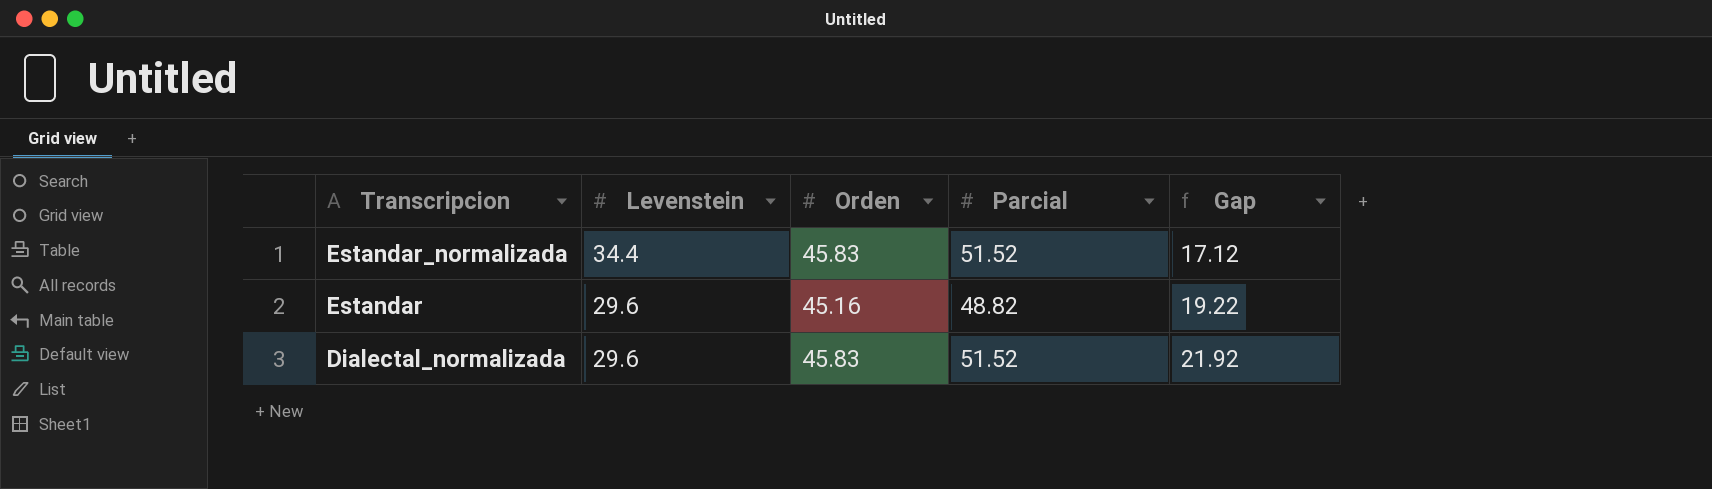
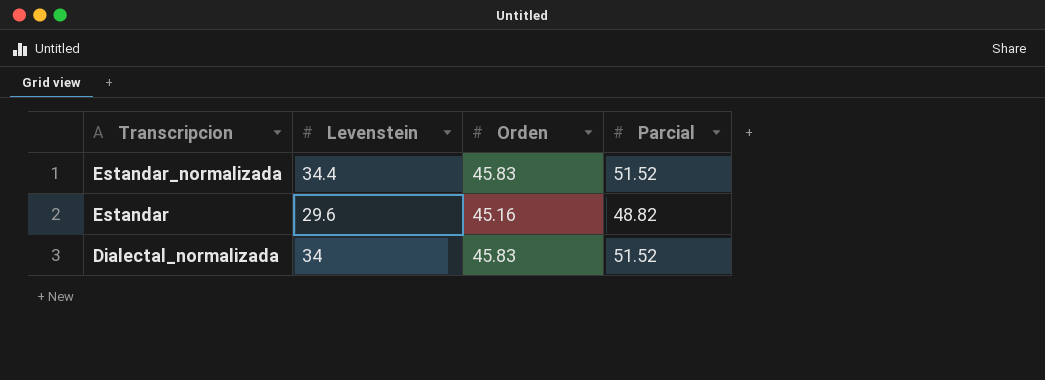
column Gap | formula: [Parcial] - [Levenstein] -> none
Dialectal_normalizada | Levenstein: 29.6 -> 34

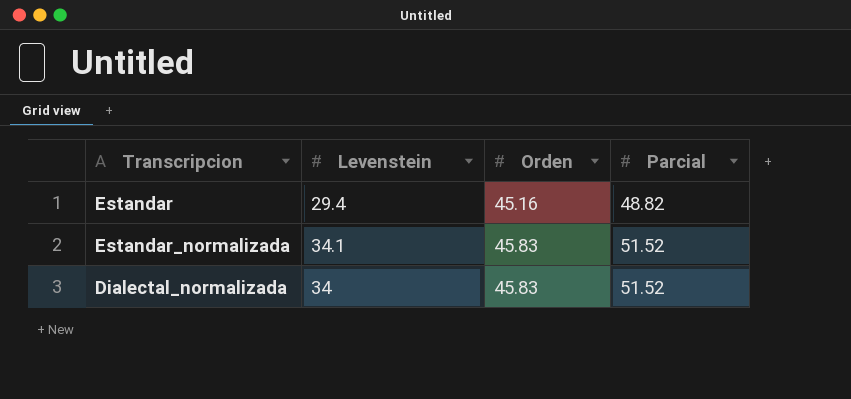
row order: Transcripcion descending -> Orden ascending
Estandar | Levenstein: 29.6 -> 29.4
Estandar_normalizada | Levenstein: 34.4 -> 34.1

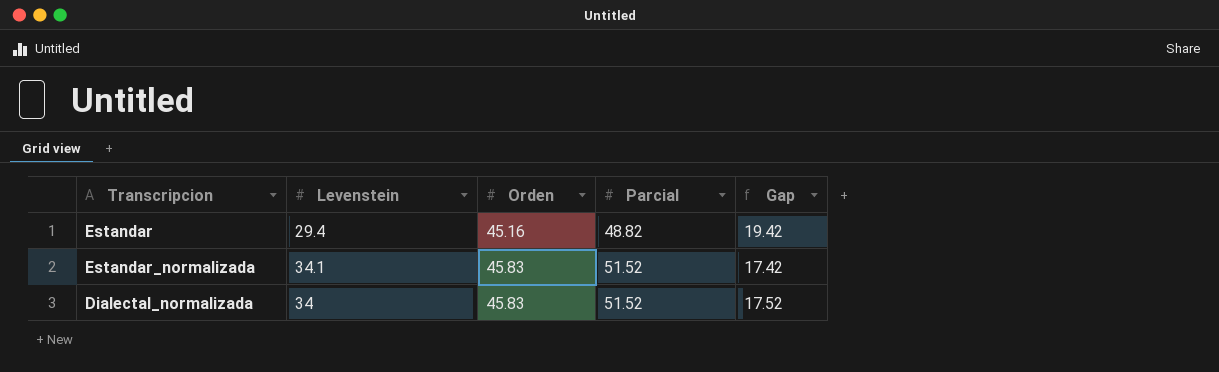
column Gap | formula: none -> [Parcial] - [Levenstein]

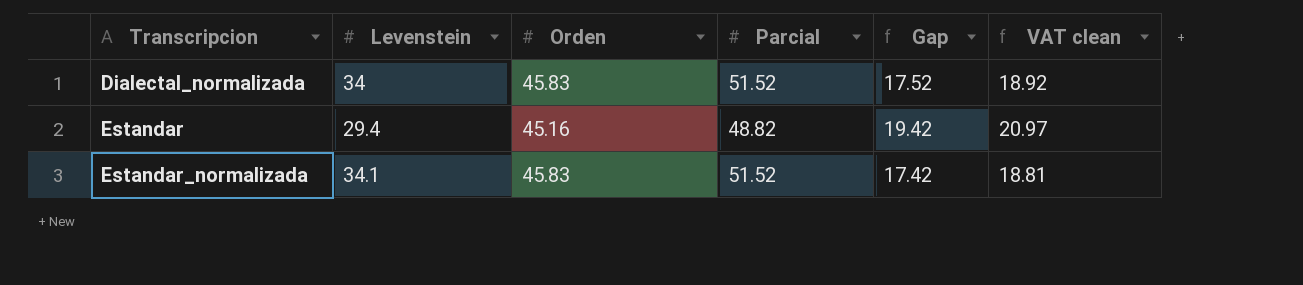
row order: Orden ascending -> Transcripcion ascending
column VAT clean | formula: none -> [Gap] * 1.08

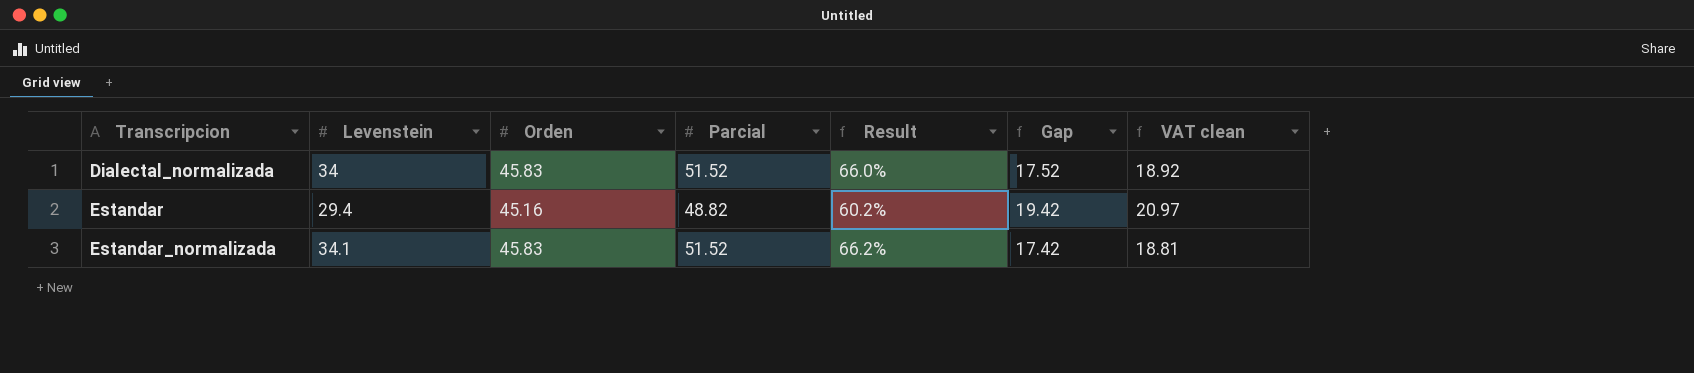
column Result | formula: none -> [Levenstein] / [Parcial]

